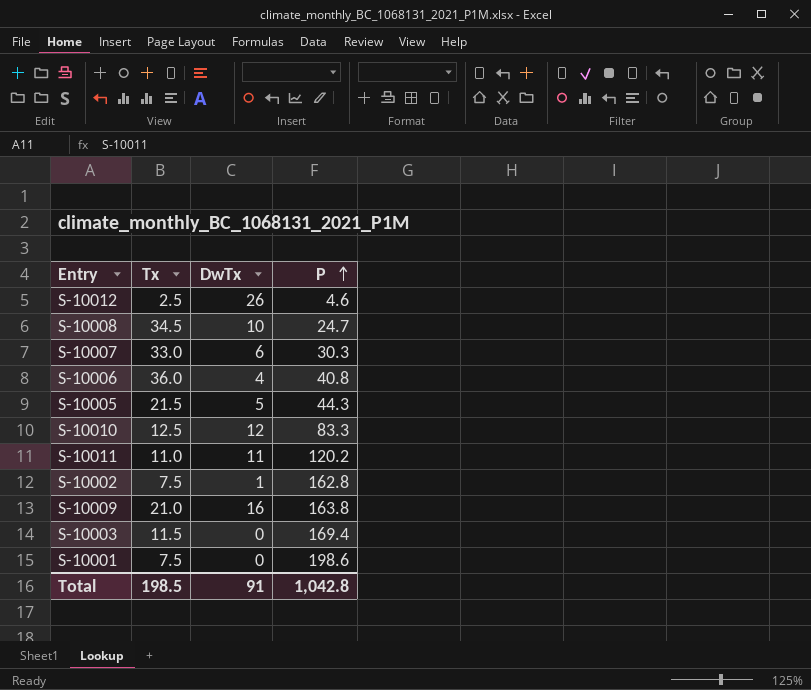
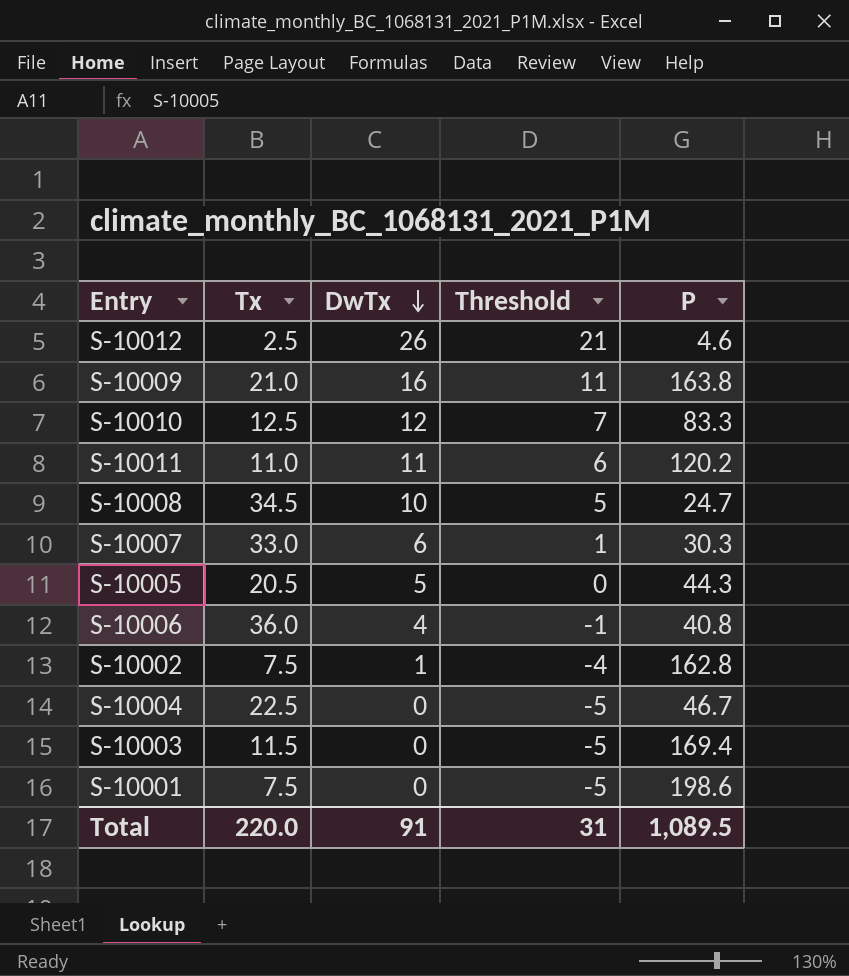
row order: P ascending -> DwTx descending
column Threshold | formula: none -> [DwTx] - 5
S-10005 | Tx: 21.5 -> 20.5
row S-10004: none -> 22.5 | 0 | -5 | 46.7
Total | Tx: 198.5 -> 220.0
Total | P: 1,042.8 -> 1,089.5

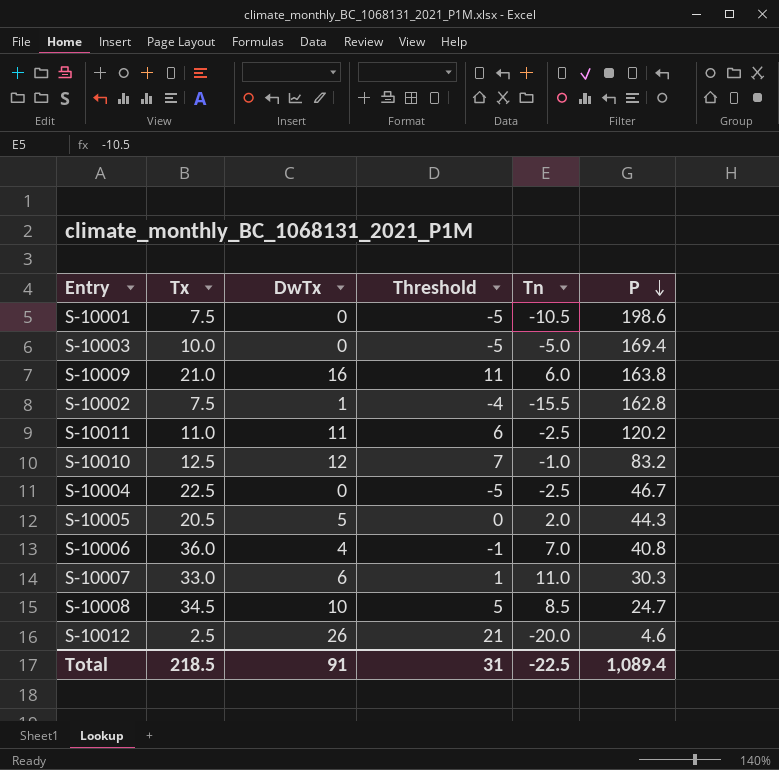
row order: DwTx descending -> P descending
column Tn | position: none -> 5
S-10003 | Tx: 11.5 -> 10.0
S-10010 | P: 83.3 -> 83.2
Total | Tx: 220.0 -> 218.5
Total | P: 1,089.5 -> 1,089.4

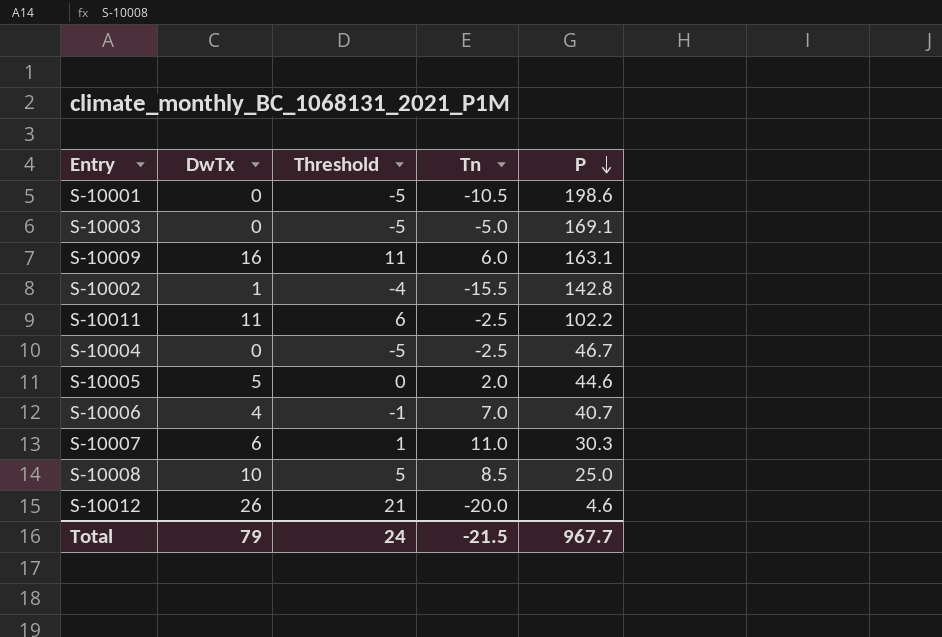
column Tx | position: 2 -> none
row S-10010: 12.5 | 12 | 7 | -1.0 | 83.2 -> none
S-10003 | P: 169.4 -> 169.1
S-10009 | P: 163.8 -> 163.1
S-10002 | P: 162.8 -> 142.8
S-10011 | P: 120.2 -> 102.2
S-10005 | P: 44.3 -> 44.6
S-10006 | P: 40.8 -> 40.7
S-10008 | P: 24.7 -> 25.0
Total | DwTx: 91 -> 79
Total | Threshold: 31 -> 24
Total | Tn: -22.5 -> -21.5
Total | P: 1,089.4 -> 967.7

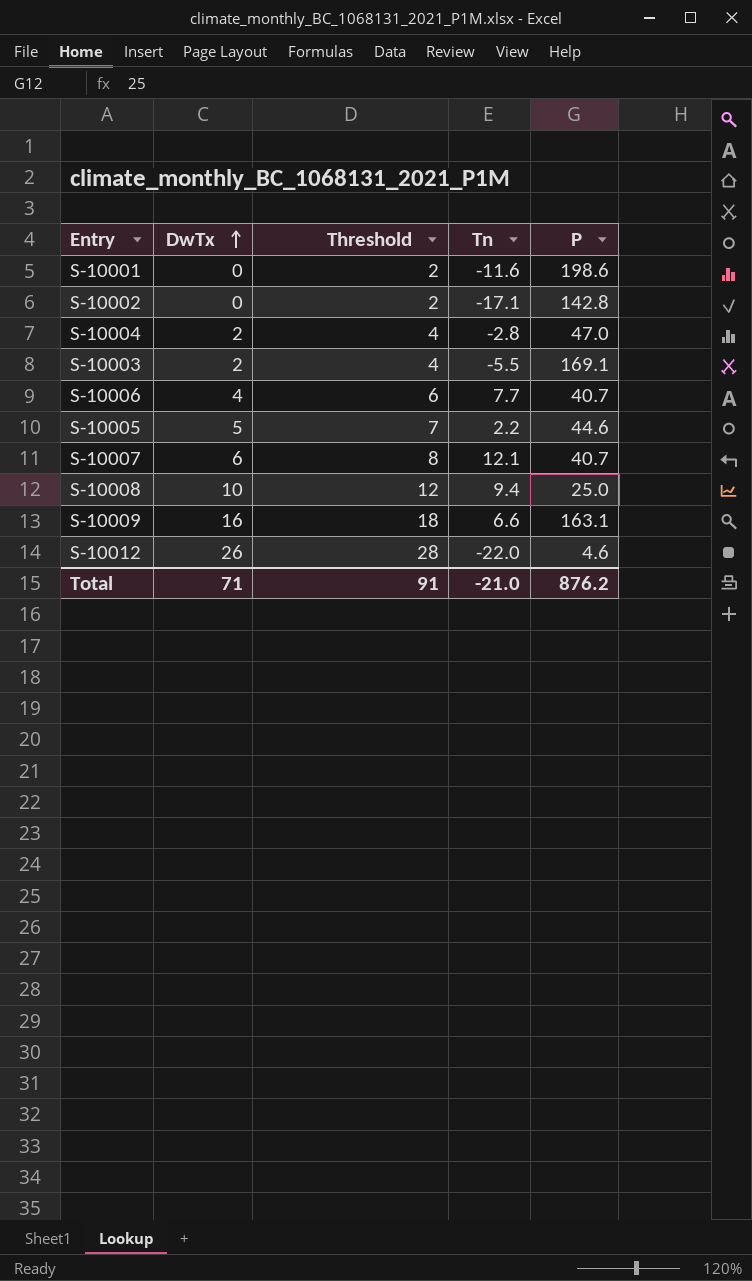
row order: P descending -> DwTx ascending
column Threshold | formula: [DwTx] - 5 -> [DwTx] + 2
row S-10011: 11 | 6 | -2.5 | 102.2 -> none
S-10001 | Tn: -10.5 -> -11.6
S-10002 | DwTx: 1 -> 0
S-10002 | Tn: -15.5 -> -17.1
S-10004 | DwTx: 0 -> 2
S-10004 | Tn: -2.5 -> -2.8
S-10004 | P: 46.7 -> 47.0
S-10003 | DwTx: 0 -> 2
S-10003 | Tn: -5.0 -> -5.5
S-10006 | Tn: 7.0 -> 7.7
S-10005 | Tn: 2.0 -> 2.2
S-10007 | Tn: 11.0 -> 12.1
S-10007 | P: 30.3 -> 40.7
S-10008 | Tn: 8.5 -> 9.4
S-10009 | Tn: 6.0 -> 6.6
S-10012 | Tn: -20.0 -> -22.0
Total | DwTx: 79 -> 71
Total | Threshold: 24 -> 91
Total | Tn: -21.5 -> -21.0
Total | P: 967.7 -> 876.2

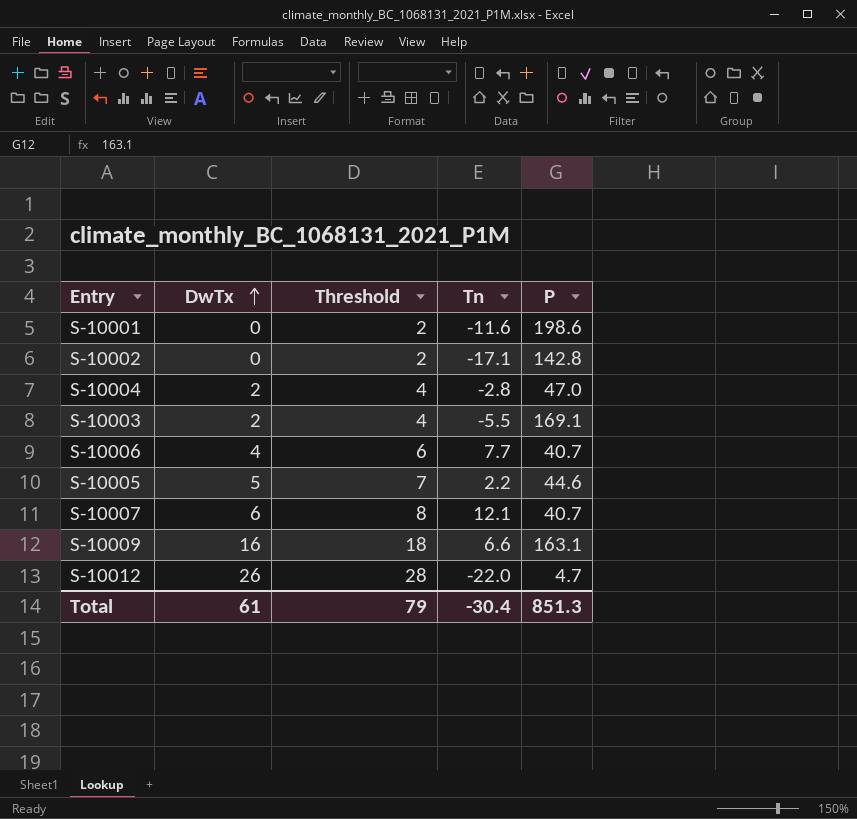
row S-10008: 10 | 12 | 9.4 | 25.0 -> none
S-10012 | P: 4.6 -> 4.7
Total | DwTx: 71 -> 61
Total | Threshold: 91 -> 79
Total | Tn: -21.0 -> -30.4
Total | P: 876.2 -> 851.3

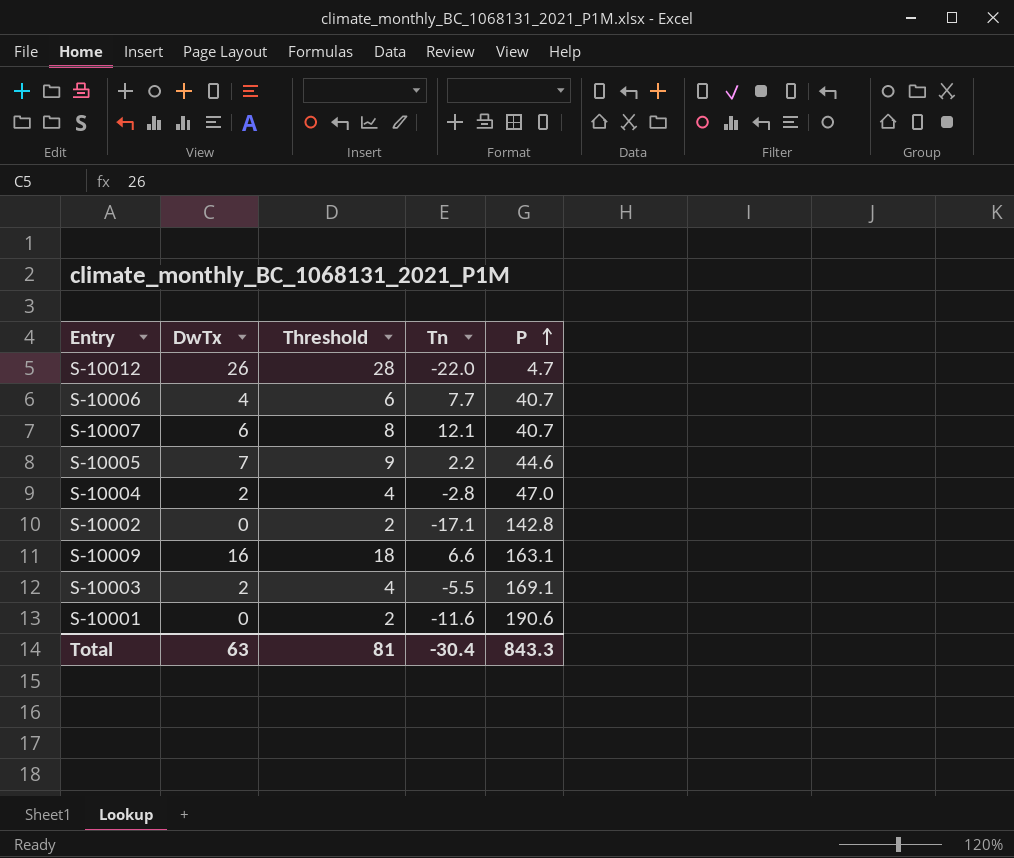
row order: DwTx ascending -> P ascending
S-10005 | DwTx: 5 -> 7
S-10005 | Threshold: 7 -> 9
S-10001 | P: 198.6 -> 190.6
Total | DwTx: 61 -> 63
Total | Threshold: 79 -> 81
Total | P: 851.3 -> 843.3

